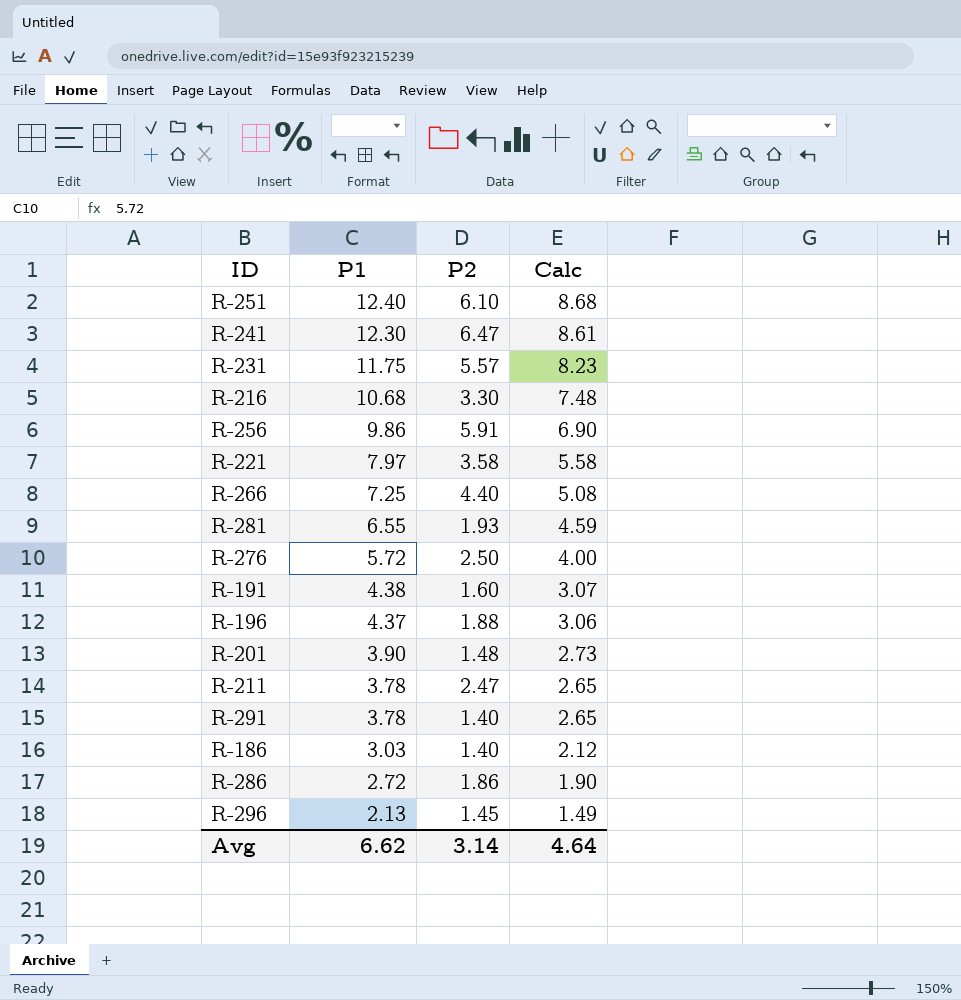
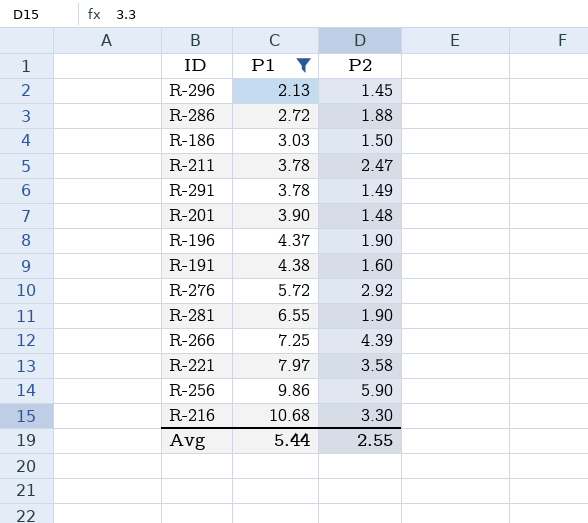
filter: none -> P1 <= 10.68
row order: P1 descending -> P1 ascending
column Calc | formula: [P1] * 0.7 -> none
R-286 | P2: 1.86 -> 1.88
R-186 | P2: 1.40 -> 1.50
R-291 | P2: 1.40 -> 1.49
R-196 | P2: 1.88 -> 1.90
R-276 | P2: 2.50 -> 2.92
R-281 | P2: 1.93 -> 1.90
R-266 | P2: 4.40 -> 4.39
R-256 | P2: 5.91 -> 5.90
Avg | P1: 6.62 -> 5.44
Avg | P2: 3.14 -> 2.55

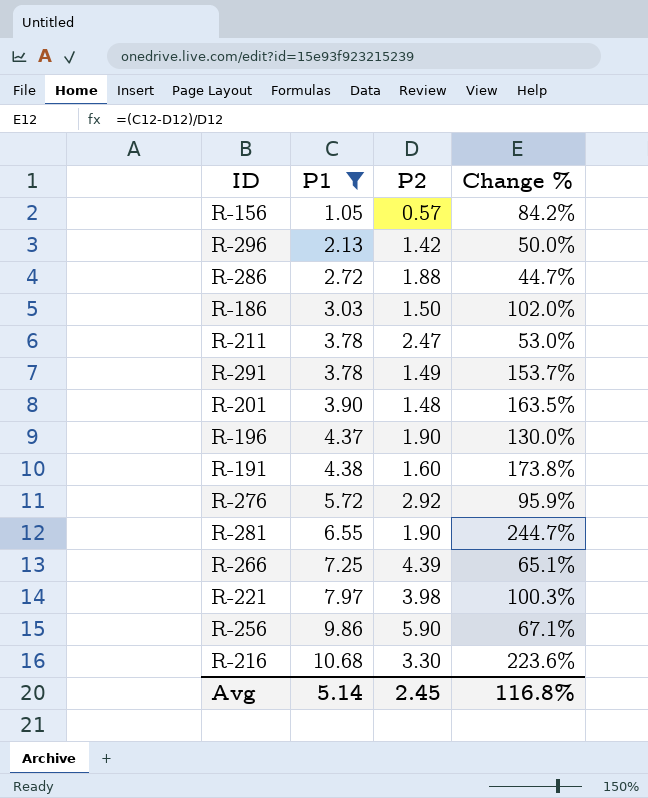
column Change % | formula: none -> ([P1] - [P2]) / [P2]
row R-156: none -> 1.05 | 0.57 | 84.2%
R-296 | P2: 1.45 -> 1.42
R-221 | P2: 3.58 -> 3.98
Avg | P1: 5.44 -> 5.14
Avg | P2: 2.55 -> 2.45

